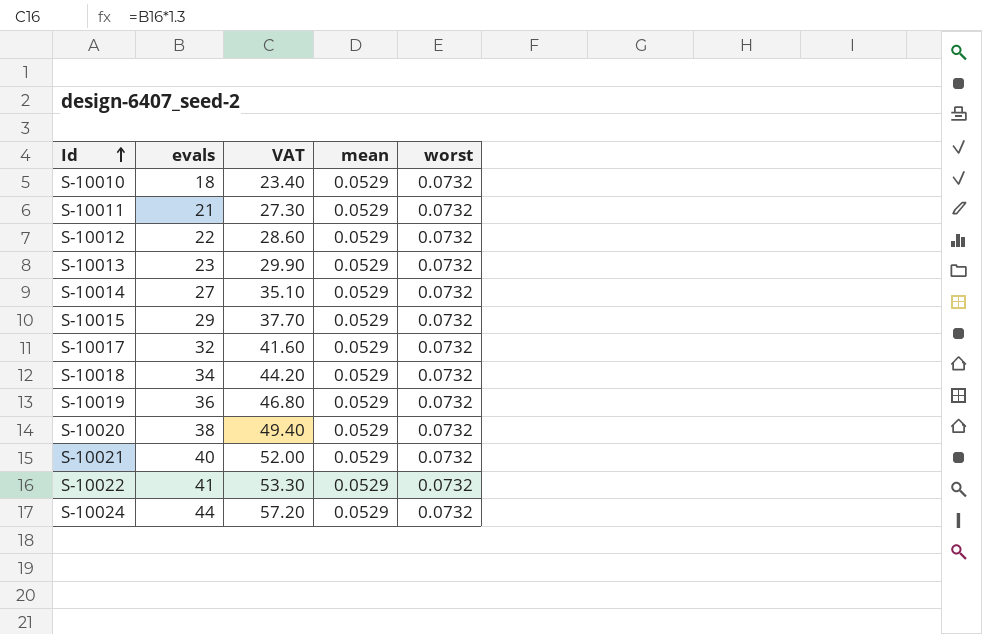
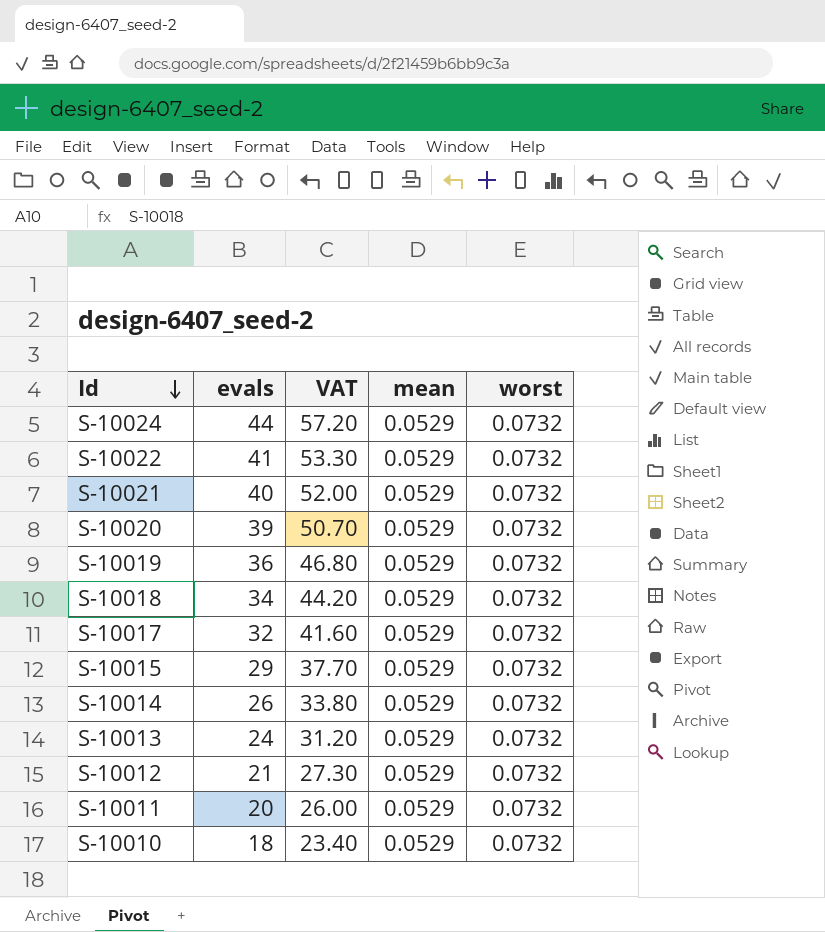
row order: Id ascending -> Id descending
S-10020 | evals: 38 -> 39
S-10020 | VAT: 49.40 -> 50.70
S-10014 | evals: 27 -> 26
S-10014 | VAT: 35.10 -> 33.80
S-10013 | evals: 23 -> 24
S-10013 | VAT: 29.90 -> 31.20
S-10012 | evals: 22 -> 21
S-10012 | VAT: 28.60 -> 27.30
S-10011 | evals: 21 -> 20
S-10011 | VAT: 27.30 -> 26.00

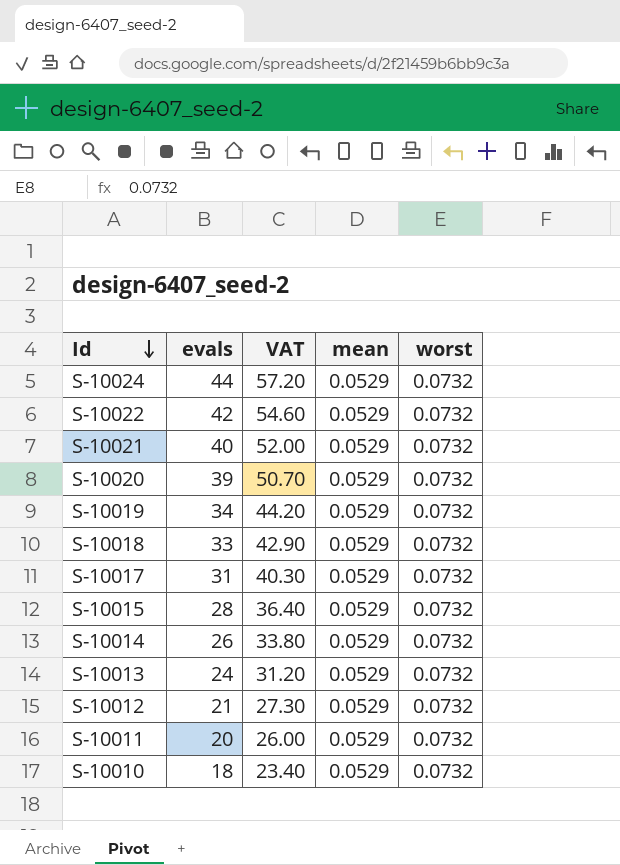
S-10022 | evals: 41 -> 42
S-10022 | VAT: 53.30 -> 54.60
S-10019 | evals: 36 -> 34
S-10019 | VAT: 46.80 -> 44.20
S-10018 | evals: 34 -> 33
S-10018 | VAT: 44.20 -> 42.90
S-10017 | evals: 32 -> 31
S-10017 | VAT: 41.60 -> 40.30
S-10015 | evals: 29 -> 28
S-10015 | VAT: 37.70 -> 36.40

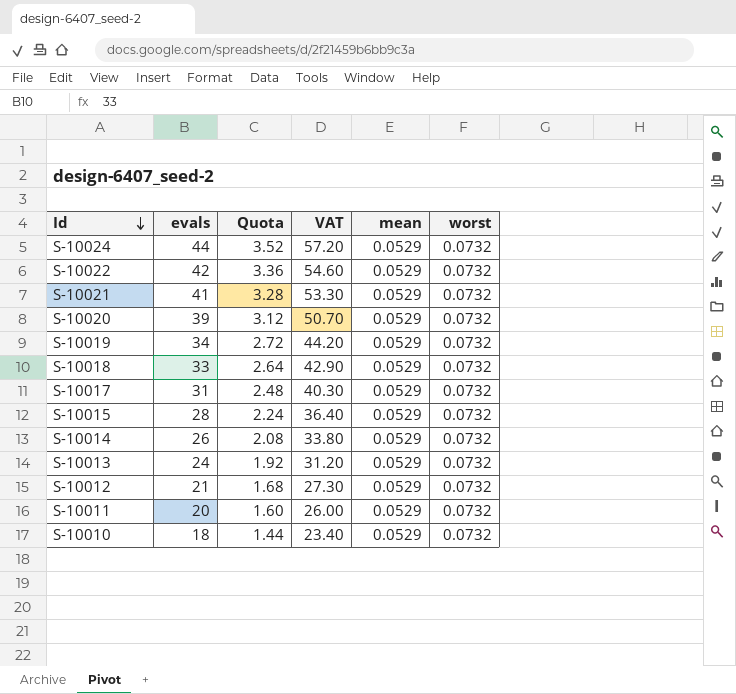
column Quota | formula: none -> [evals] * 0.08
S-10021 | evals: 40 -> 41
S-10021 | VAT: 52.00 -> 53.30

